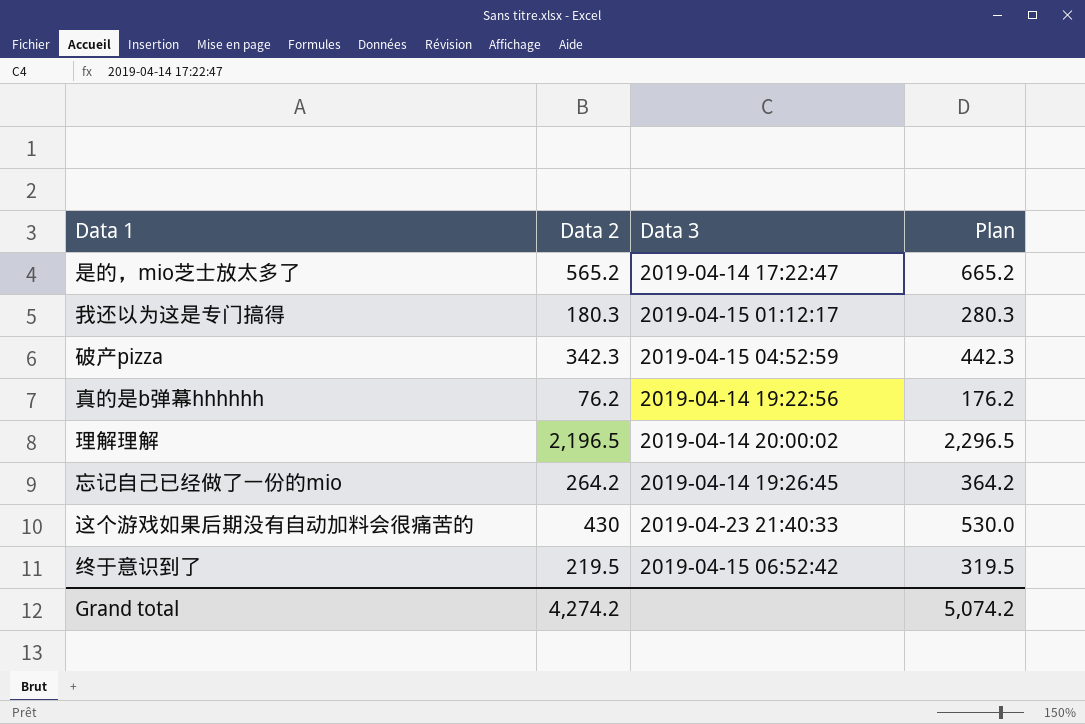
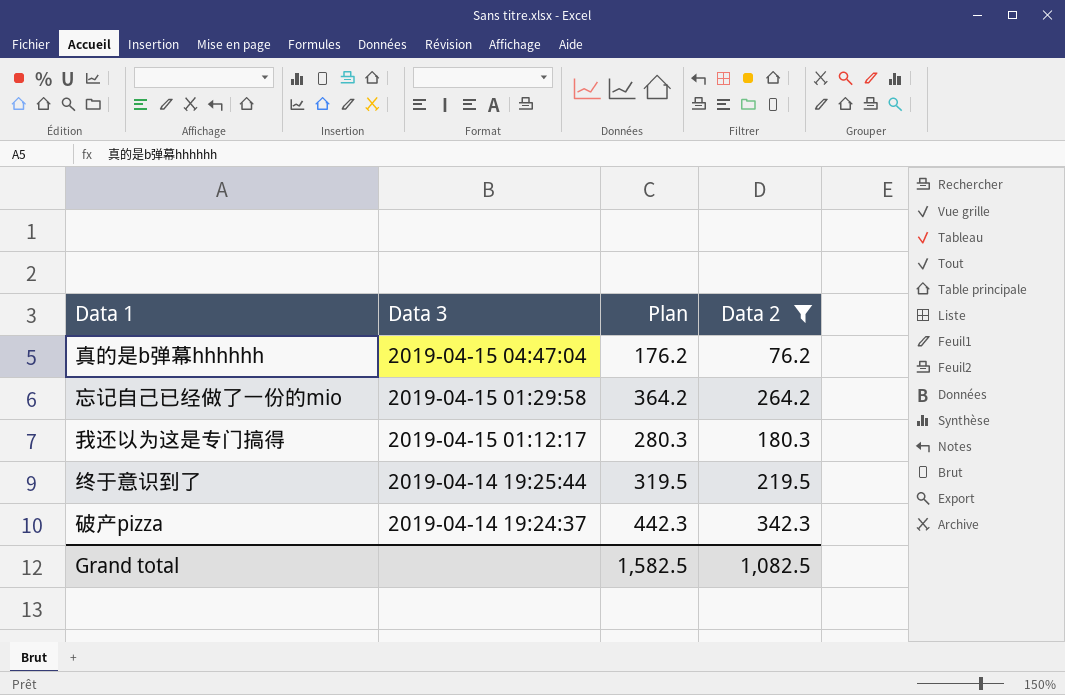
filter: none -> Data 2 <= 342.3
row order: none -> Data 3 descending
column Data 2 | position: 2 -> 4
真的是b弹幕hhhhhh | Data 3: 2019-04-14 19:22:56 -> 2019-04-15 04:47:04
忘记自己已经做了一份的mio | Data 3: 2019-04-14 19:26:45 -> 2019-04-15 01:29:58
终于意识到了 | Data 3: 2019-04-15 06:52:42 -> 2019-04-14 19:25:44
破产pizza | Data 3: 2019-04-15 04:52:59 -> 2019-04-14 19:24:37
Grand total | Plan: 5,074.2 -> 1,582.5
Grand total | Data 2: 4,274.2 -> 1,082.5

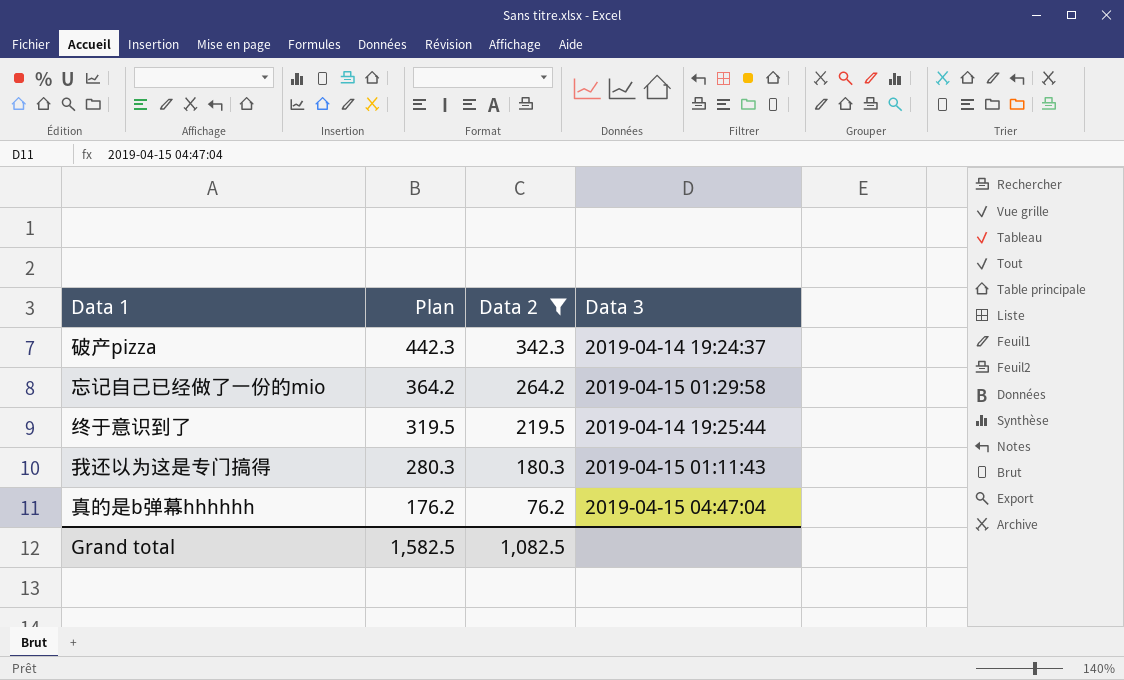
row order: Data 3 descending -> Plan descending
column Data 3 | position: 2 -> 4
我还以为这是专门搞得 | Data 3: 2019-04-15 01:12:17 -> 2019-04-15 01:11:43

